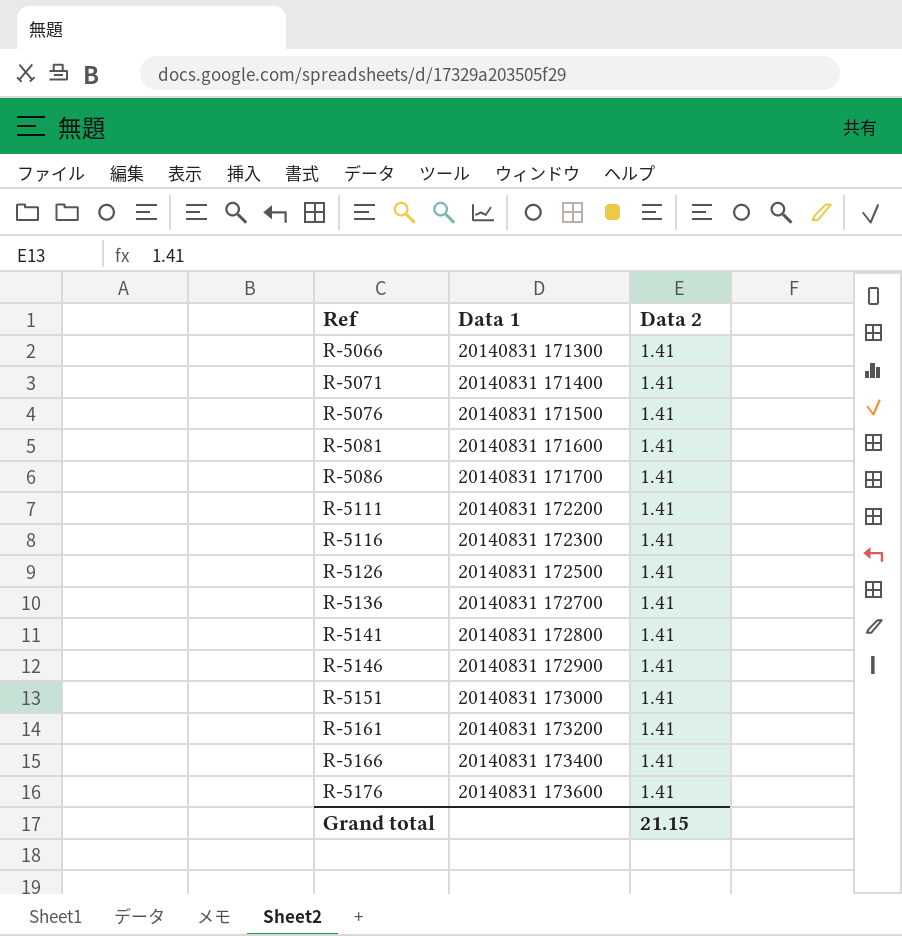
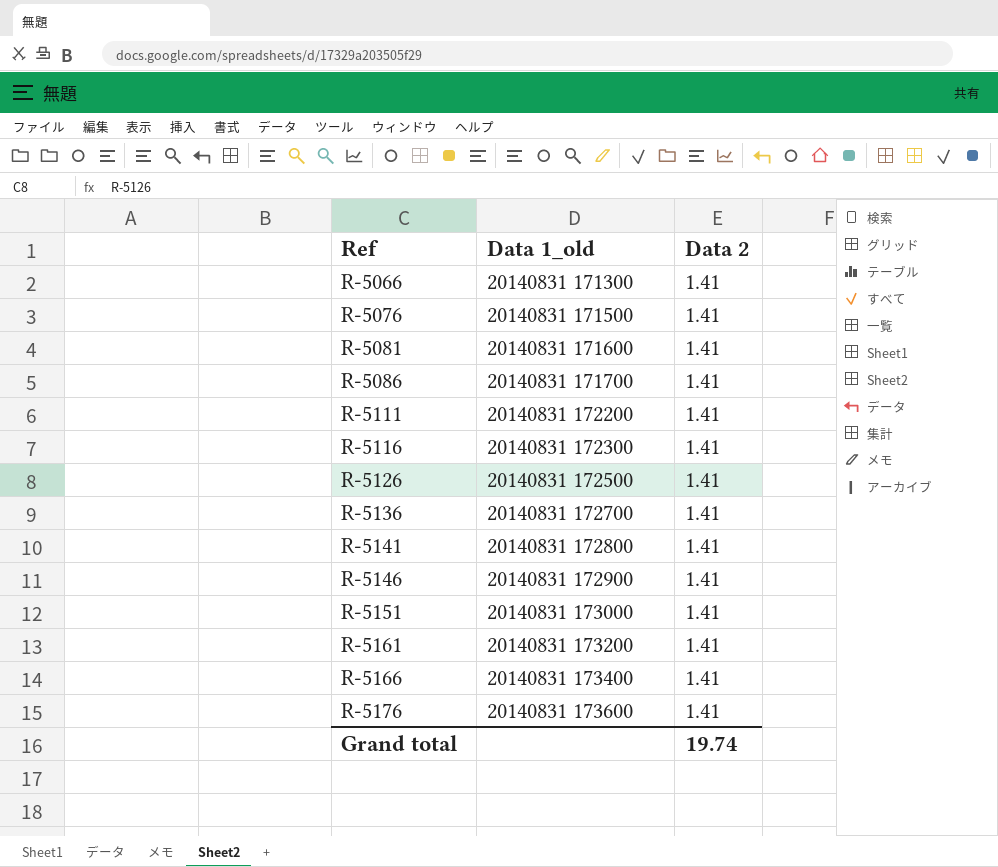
column name: Data 1 -> Data 1_old
row R-5071: 20140831 171400 | 1.41 -> none
Grand total | Data 2: 21.15 -> 19.74

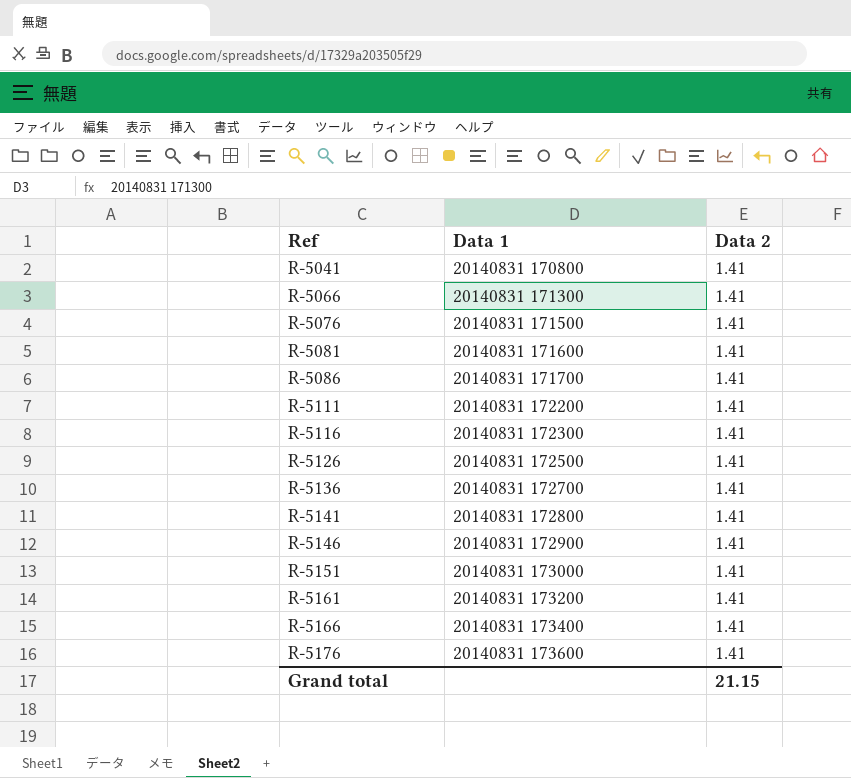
column name: Data 1_old -> Data 1
row R-5041: none -> 20140831 170800 | 1.41
Grand total | Data 2: 19.74 -> 21.15

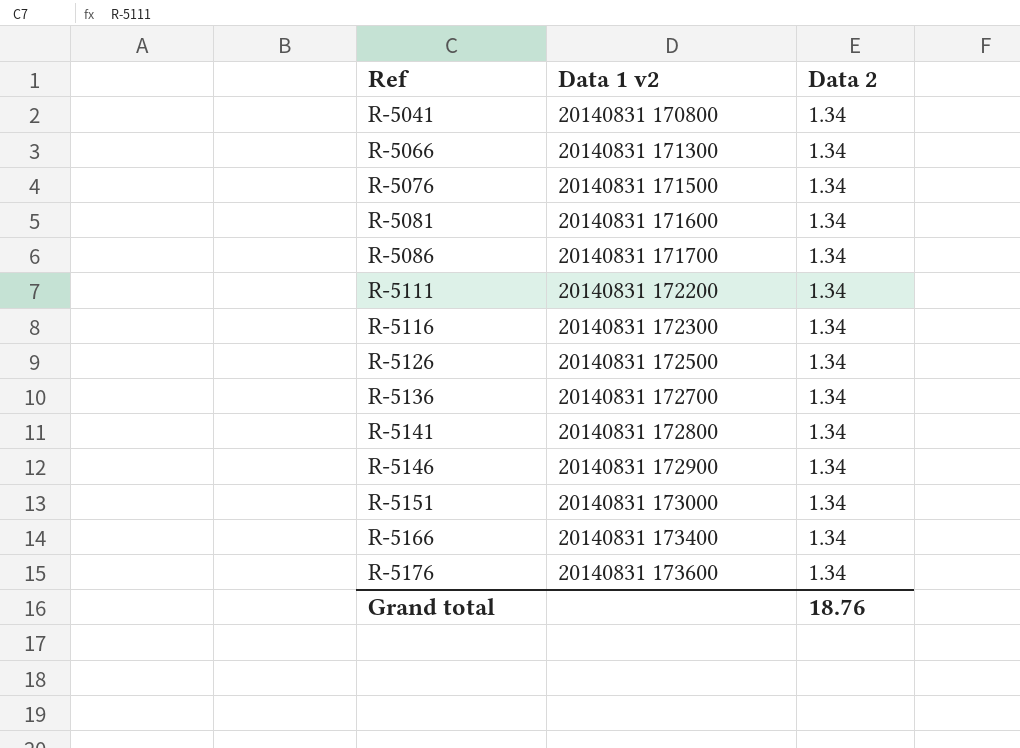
column name: Data 1 -> Data 1 v2
row R-5161: 20140831 173200 | 1.41 -> none
R-5041 | Data 2: 1.41 -> 1.34
R-5066 | Data 2: 1.41 -> 1.34
R-5076 | Data 2: 1.41 -> 1.34
R-5081 | Data 2: 1.41 -> 1.34
R-5086 | Data 2: 1.41 -> 1.34
R-5111 | Data 2: 1.41 -> 1.34
R-5116 | Data 2: 1.41 -> 1.34
R-5126 | Data 2: 1.41 -> 1.34
R-5136 | Data 2: 1.41 -> 1.34
R-5141 | Data 2: 1.41 -> 1.34
R-5146 | Data 2: 1.41 -> 1.34
R-5151 | Data 2: 1.41 -> 1.34
R-5166 | Data 2: 1.41 -> 1.34
R-5176 | Data 2: 1.41 -> 1.34
Grand total | Data 2: 21.15 -> 18.76

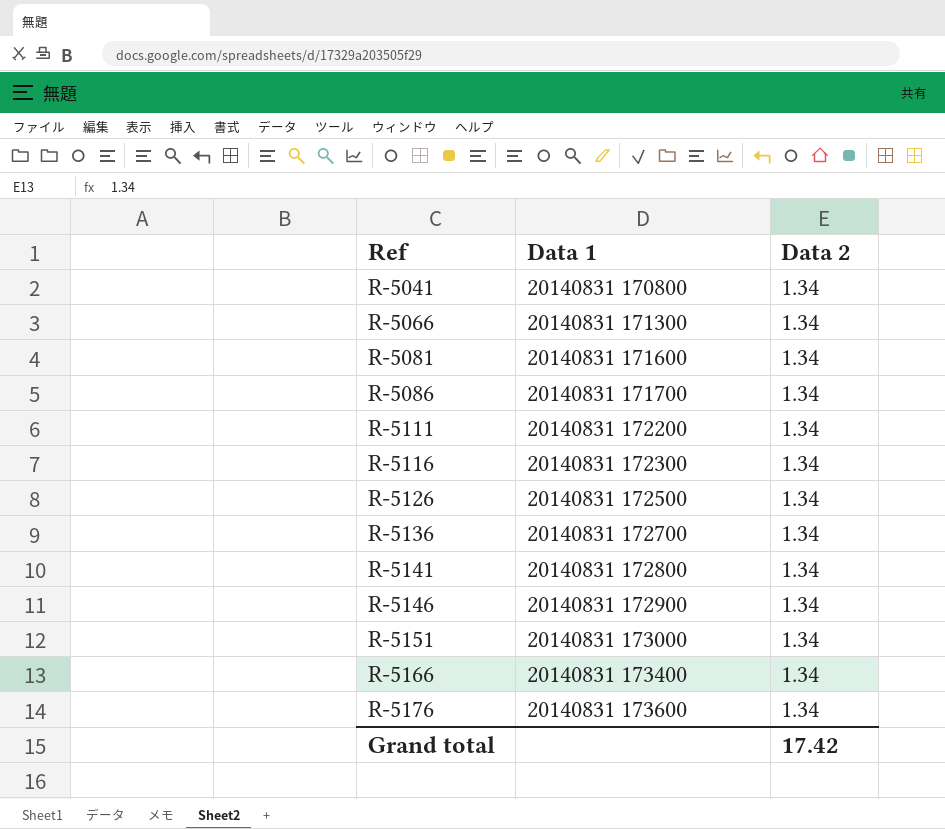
column name: Data 1 v2 -> Data 1
row R-5076: 20140831 171500 | 1.34 -> none
Grand total | Data 2: 18.76 -> 17.42

